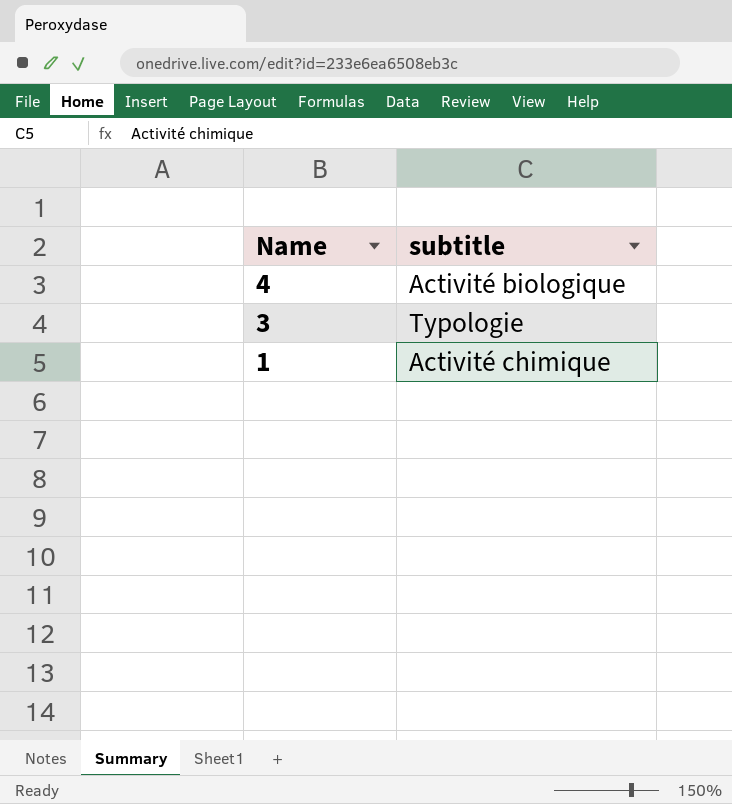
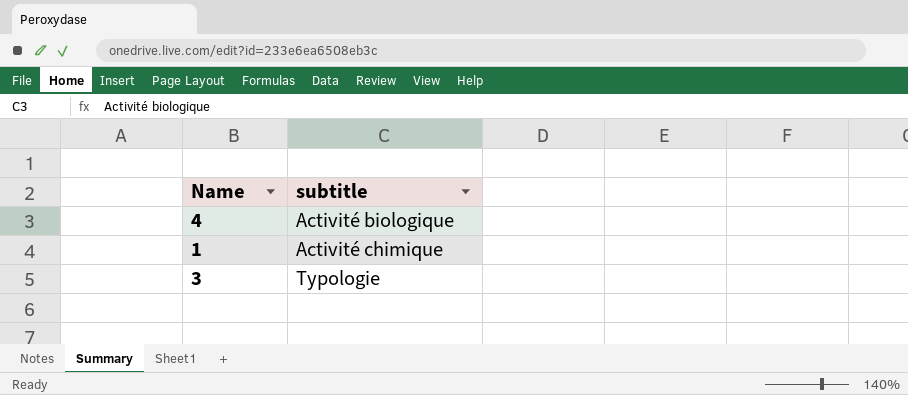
row order: Name descending -> subtitle ascending

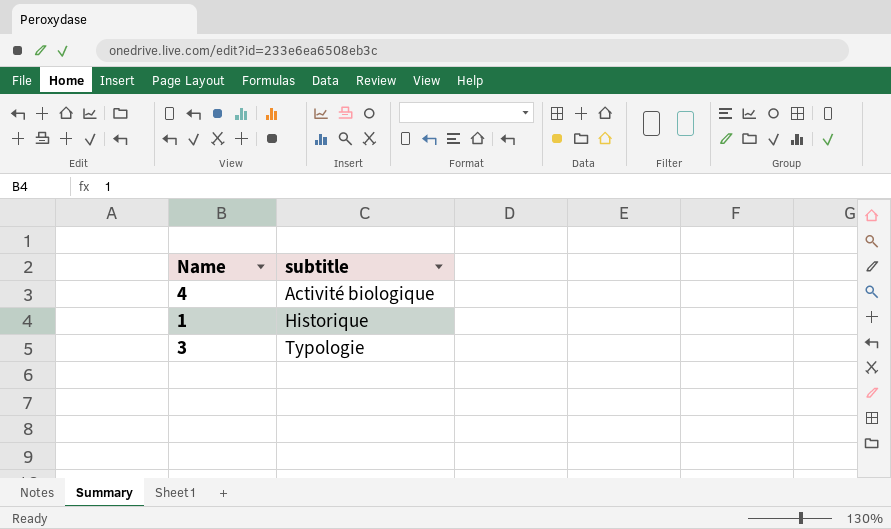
1 | subtitle: Activité chimique -> Historique

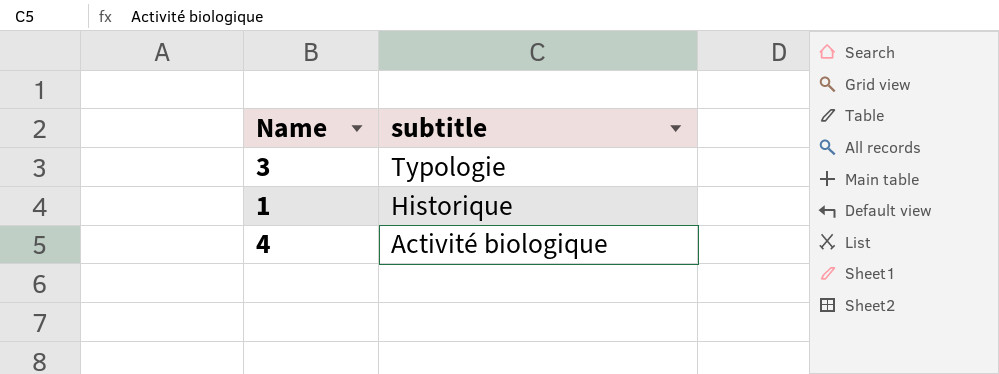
row order: subtitle ascending -> subtitle descending

